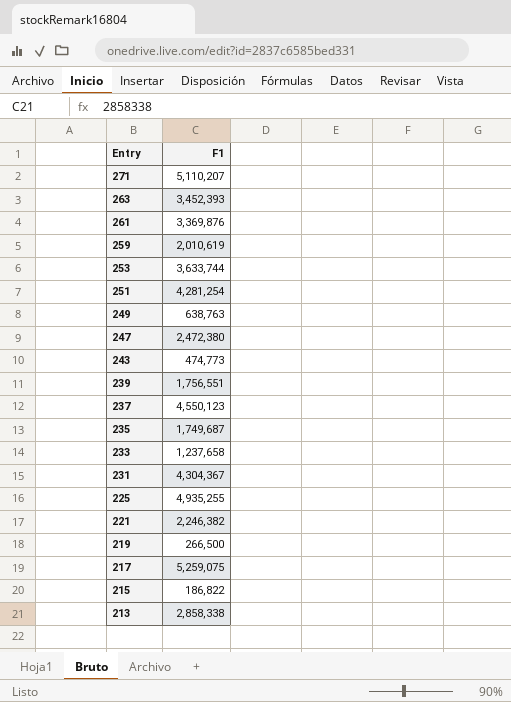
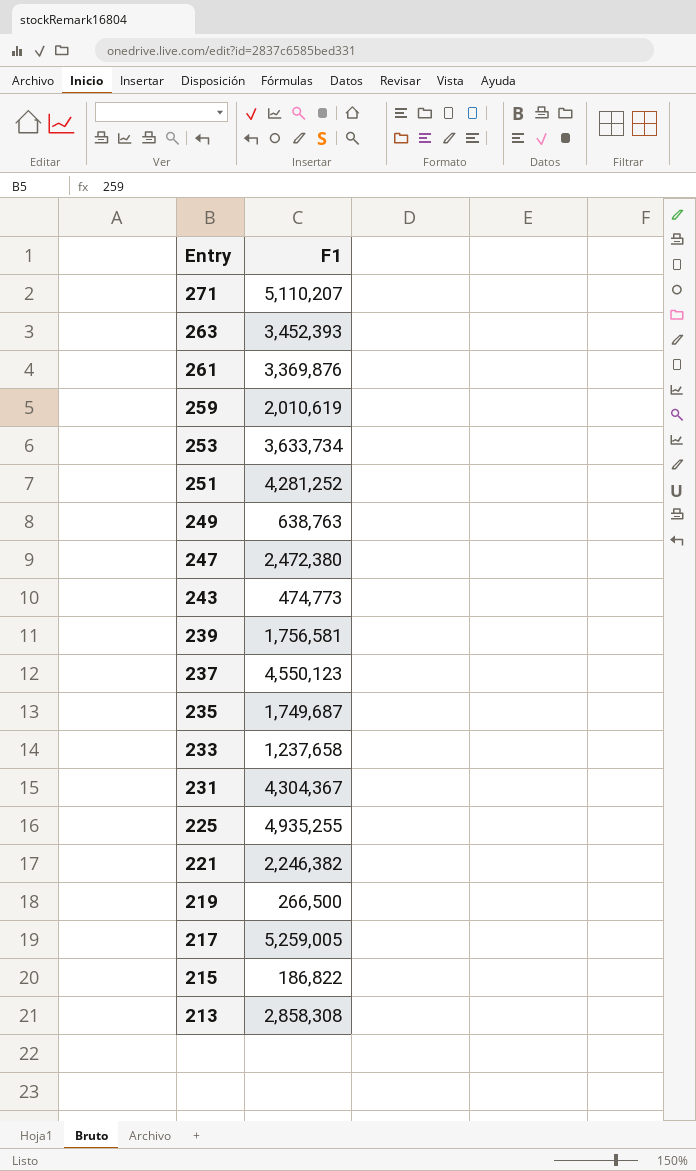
253 | F1: 3,633,744 -> 3,633,734
251 | F1: 4,281,254 -> 4,281,252
239 | F1: 1,756,551 -> 1,756,581
217 | F1: 5,259,075 -> 5,259,005
213 | F1: 2,858,338 -> 2,858,308

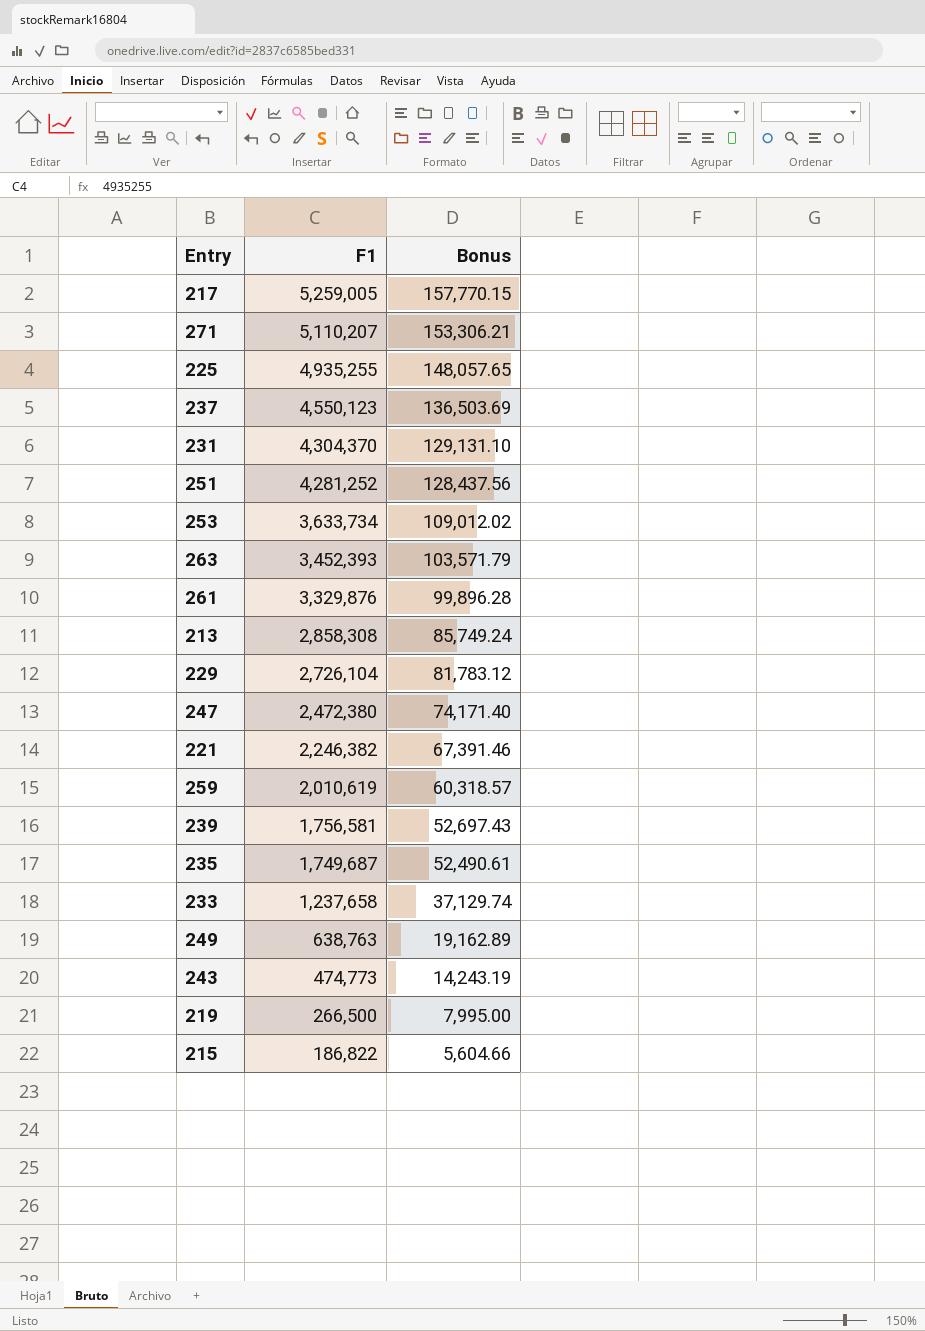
row order: Entry descending -> F1 descending
column Bonus | formula: none -> [F1] * 0.03
231 | F1: 4,304,367 -> 4,304,370
261 | F1: 3,369,876 -> 3,329,876
row 229: none -> 2,726,104 | 81,783.12

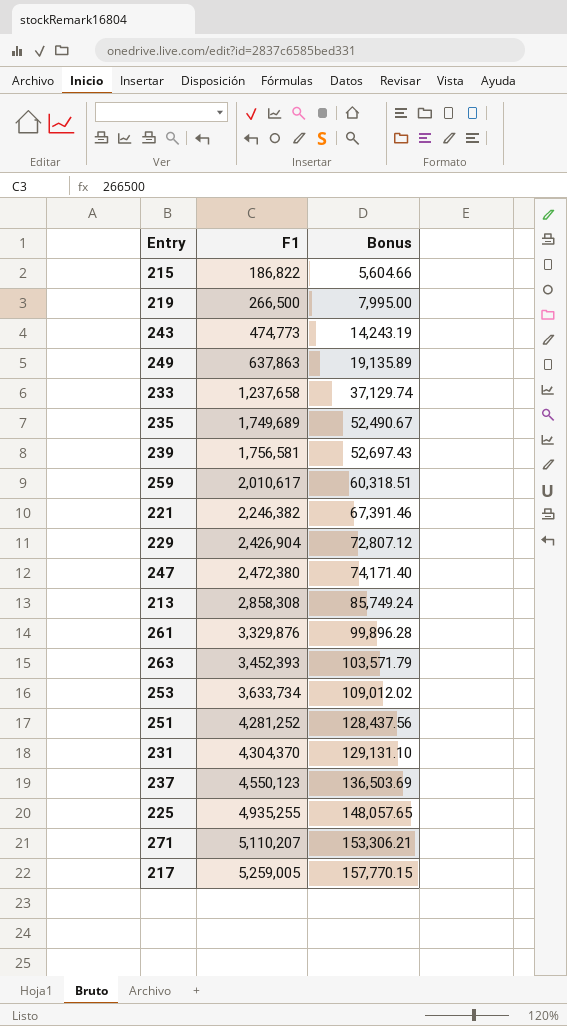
row order: F1 descending -> F1 ascending
249 | F1: 638,763 -> 637,863
249 | Bonus: 19,162.89 -> 19,135.89
235 | F1: 1,749,687 -> 1,749,689
235 | Bonus: 52,490.61 -> 52,490.67
259 | F1: 2,010,619 -> 2,010,617
259 | Bonus: 60,318.57 -> 60,318.51
229 | F1: 2,726,104 -> 2,426,904
229 | Bonus: 81,783.12 -> 72,807.12

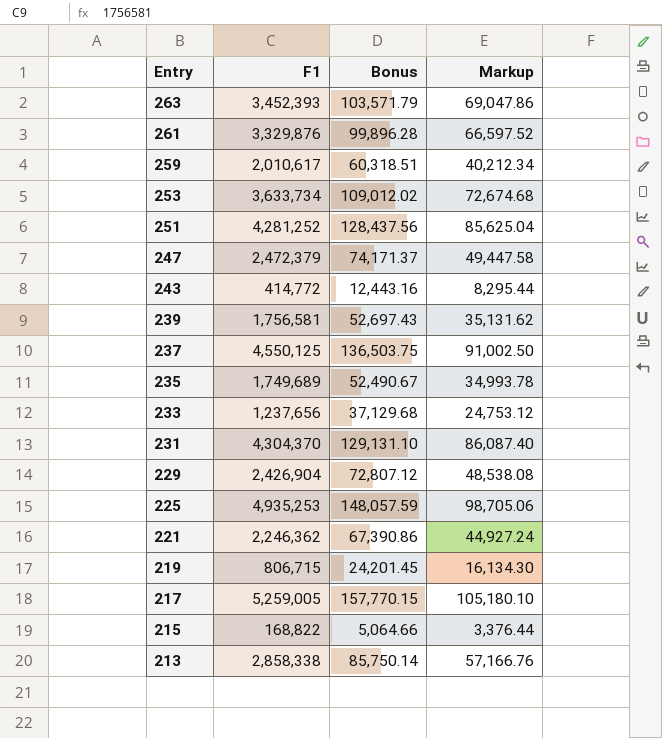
row order: F1 ascending -> Entry descending
column Markup | formula: none -> [F1] * 0.02
row 249: 637,863 | 19,135.89 -> none
row 271: 5,110,207 | 153,306.21 -> none
247 | F1: 2,472,380 -> 2,472,379
247 | Bonus: 74,171.40 -> 74,171.37
243 | F1: 474,773 -> 414,772
243 | Bonus: 14,243.19 -> 12,443.16
237 | F1: 4,550,123 -> 4,550,125
237 | Bonus: 136,503.69 -> 136,503.75
233 | F1: 1,237,658 -> 1,237,656
233 | Bonus: 37,129.74 -> 37,129.68
225 | F1: 4,935,255 -> 4,935,253
225 | Bonus: 148,057.65 -> 148,057.59
221 | F1: 2,246,382 -> 2,246,362
221 | Bonus: 67,391.46 -> 67,390.86
219 | F1: 266,500 -> 806,715
219 | Bonus: 7,995.00 -> 24,201.45
215 | F1: 186,822 -> 168,822
215 | Bonus: 5,604.66 -> 5,064.66
213 | F1: 2,858,308 -> 2,858,338
213 | Bonus: 85,749.24 -> 85,750.14

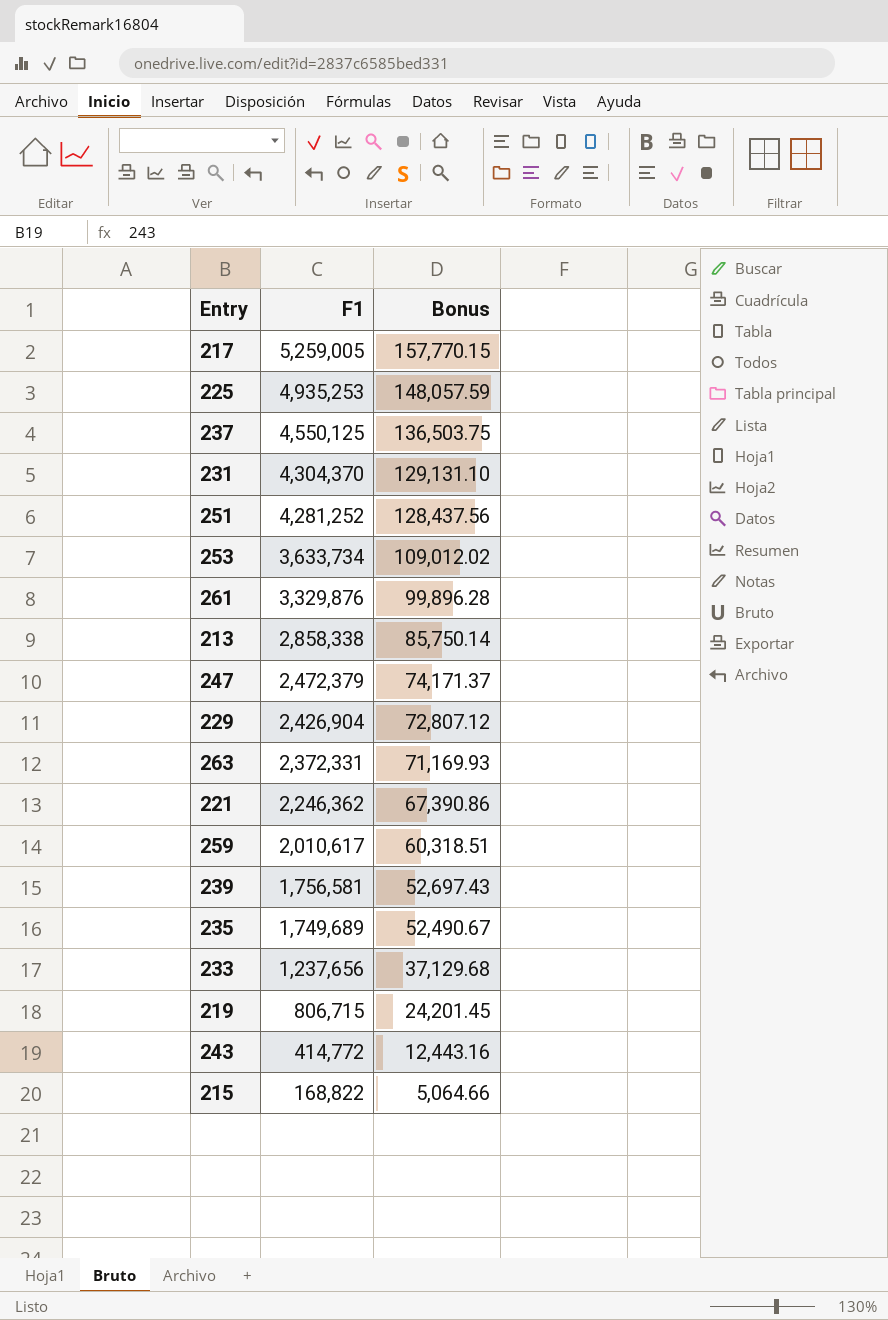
row order: Entry descending -> F1 descending
column Markup | formula: [F1] * 0.02 -> none
263 | F1: 3,452,393 -> 2,372,331
263 | Bonus: 103,571.79 -> 71,169.93

